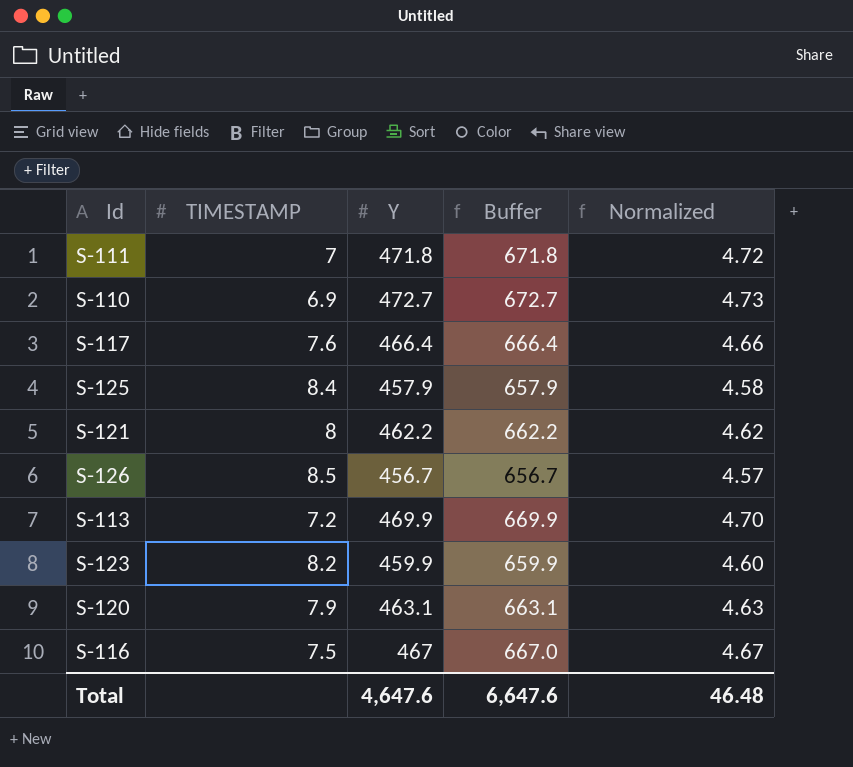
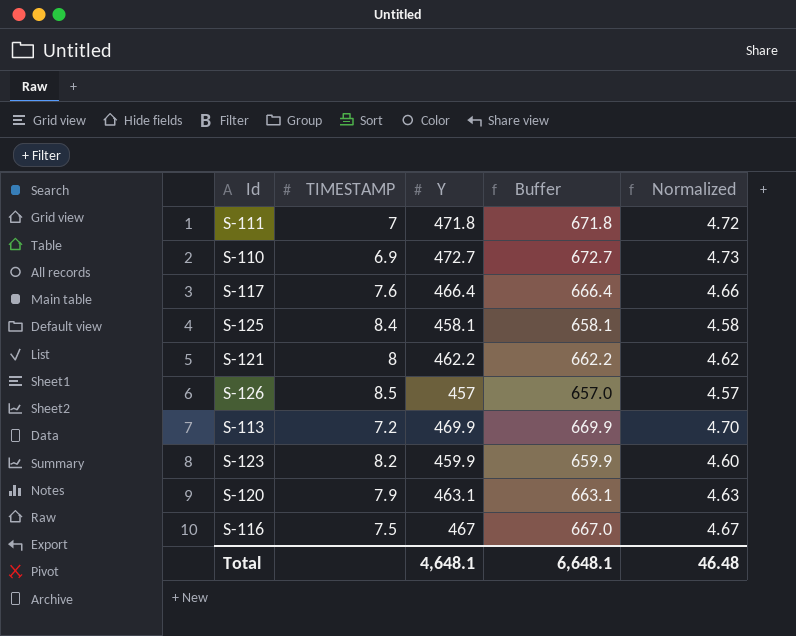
S-125 | Y: 457.9 -> 458.1
S-125 | Buffer: 657.9 -> 658.1
S-126 | Y: 456.7 -> 457
S-126 | Buffer: 656.7 -> 657.0
Total | Y: 4,647.6 -> 4,648.1
Total | Buffer: 6,647.6 -> 6,648.1

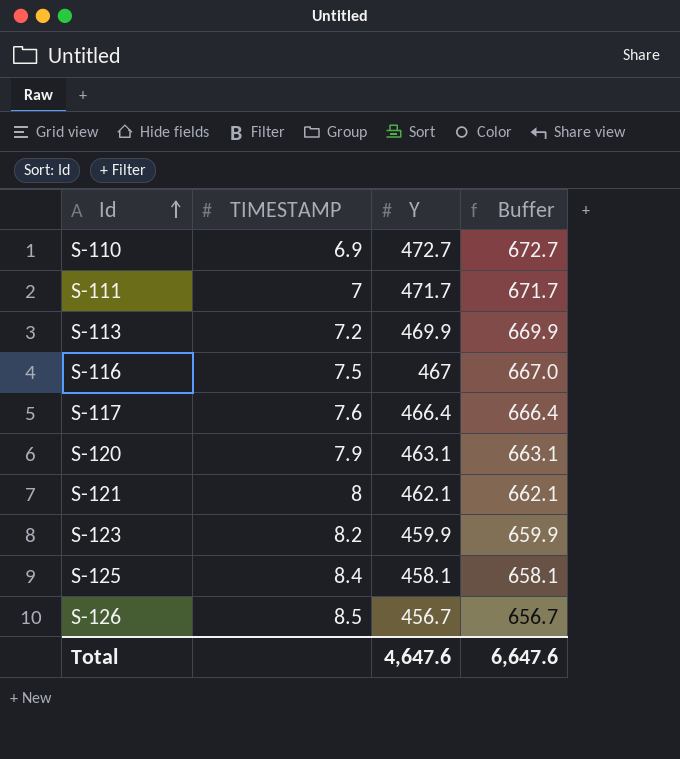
row order: none -> Id ascending
column Normalized | formula: [Y] * 0.01 -> none
S-111 | Y: 471.8 -> 471.7
S-111 | Buffer: 671.8 -> 671.7
S-121 | Y: 462.2 -> 462.1
S-121 | Buffer: 662.2 -> 662.1
S-126 | Y: 457 -> 456.7
S-126 | Buffer: 657.0 -> 656.7
Total | Y: 4,648.1 -> 4,647.6
Total | Buffer: 6,648.1 -> 6,647.6

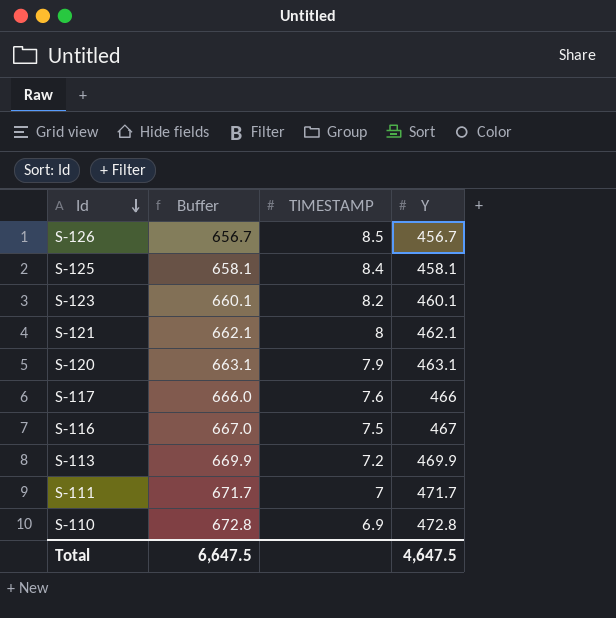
row order: Id ascending -> Id descending
column Buffer | position: 4 -> 2
S-123 | Buffer: 659.9 -> 660.1
S-123 | Y: 459.9 -> 460.1
S-117 | Buffer: 666.4 -> 666.0
S-117 | Y: 466.4 -> 466
S-110 | Buffer: 672.7 -> 672.8
S-110 | Y: 472.7 -> 472.8
Total | Buffer: 6,647.6 -> 6,647.5
Total | Y: 4,647.6 -> 4,647.5

